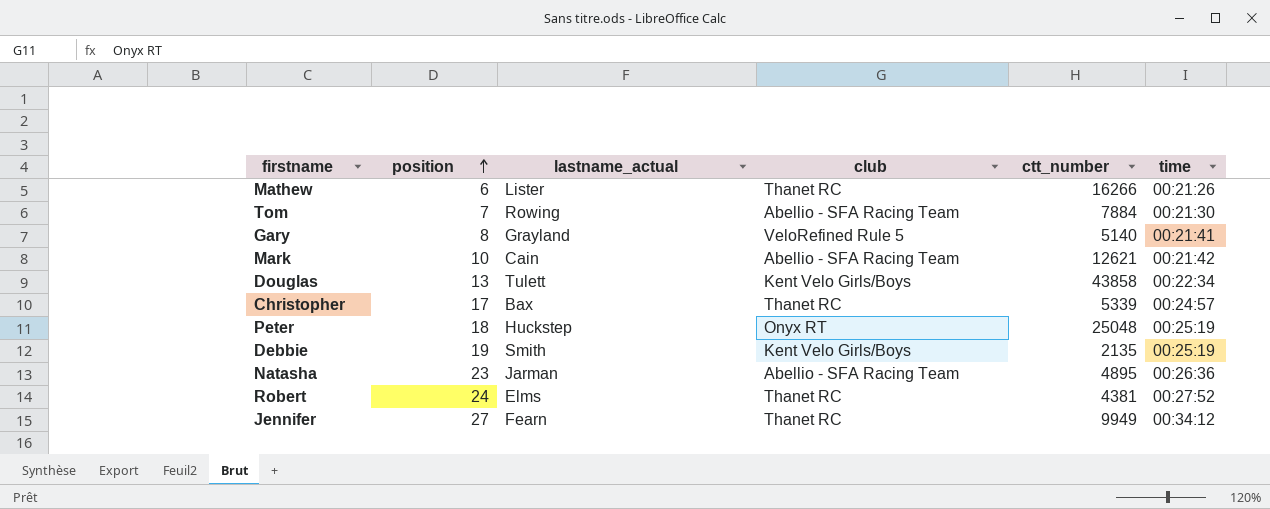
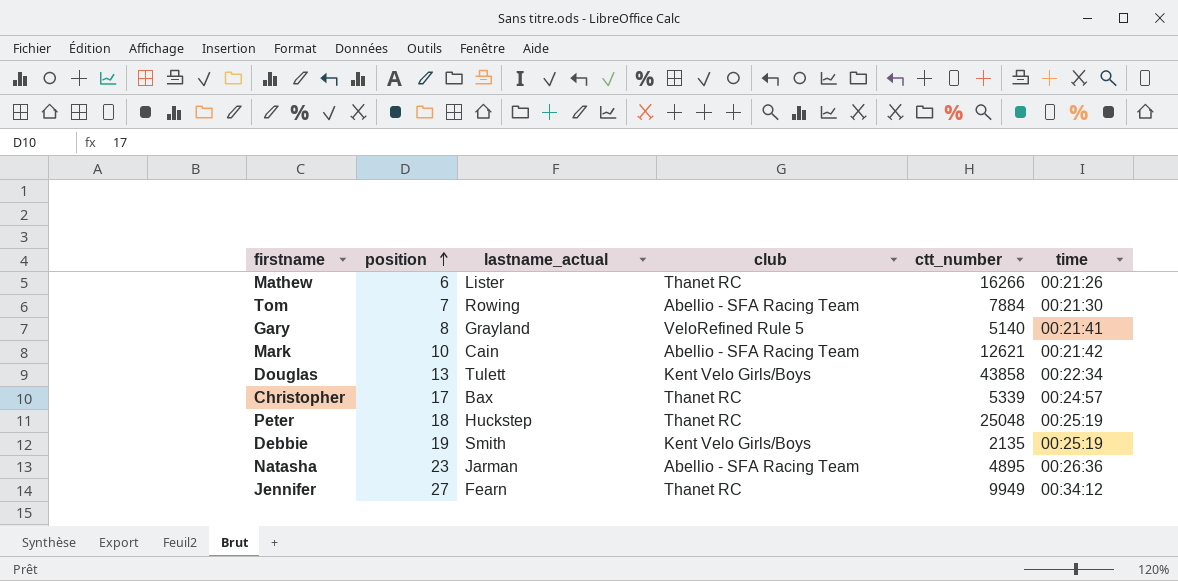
row Robert: 24 | Elms | Thanet RC | 4381 | 00:27:52 -> none
Peter | club: Onyx RT -> Thanet RC

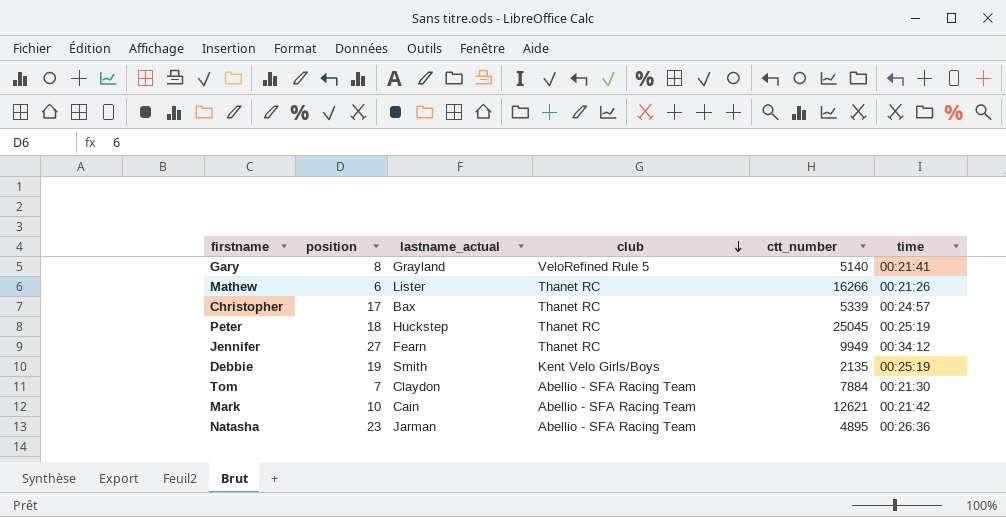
row order: position ascending -> club descending
row Douglas: 13 | Tulett | Kent Velo Girls/Boys | 43858 | 00:22:34 -> none
Peter | ctt_number: 25048 -> 25045
Tom | lastname_actual: Rowing -> Claydon

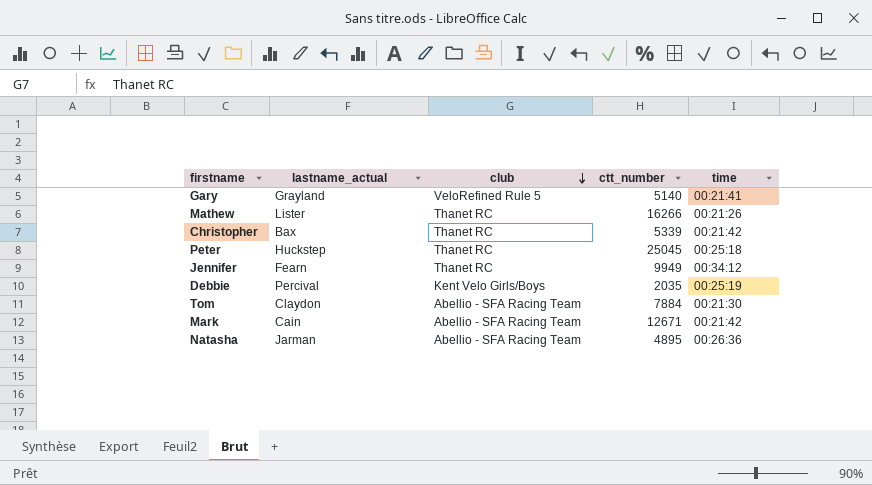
column position | position: 2 -> none
Christopher | time: 00:24:57 -> 00:21:42
Peter | time: 00:25:19 -> 00:25:18
Debbie | lastname_actual: Smith -> Percival
Debbie | ctt_number: 2135 -> 2035
Mark | ctt_number: 12621 -> 12671

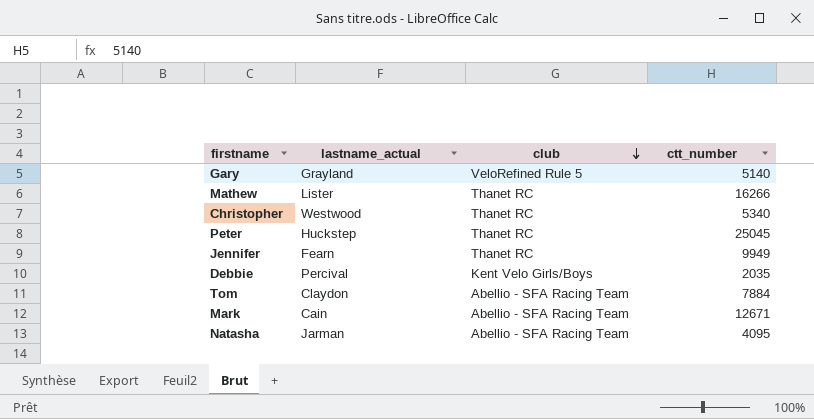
column time | position: 5 -> none
Christopher | lastname_actual: Bax -> Westwood
Christopher | ctt_number: 5339 -> 5340
Natasha | ctt_number: 4895 -> 4095

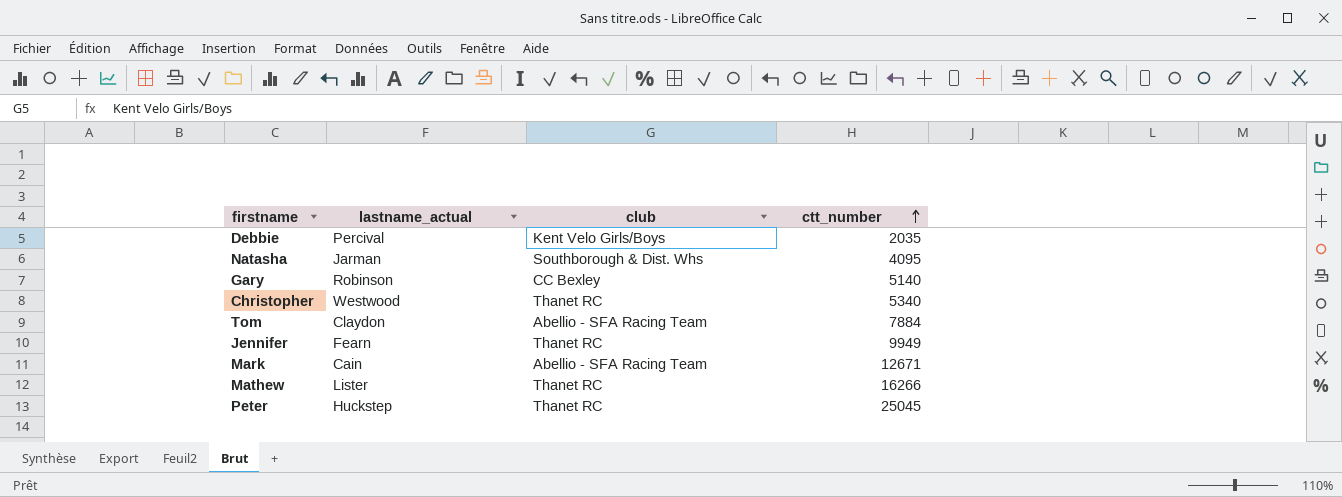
row order: club descending -> ctt_number ascending
Natasha | club: Abellio - SFA Racing Team -> Southborough & Dist. Whs
Gary | lastname_actual: Grayland -> Robinson
Gary | club: VeloRefined Rule 5 -> CC Bexley

